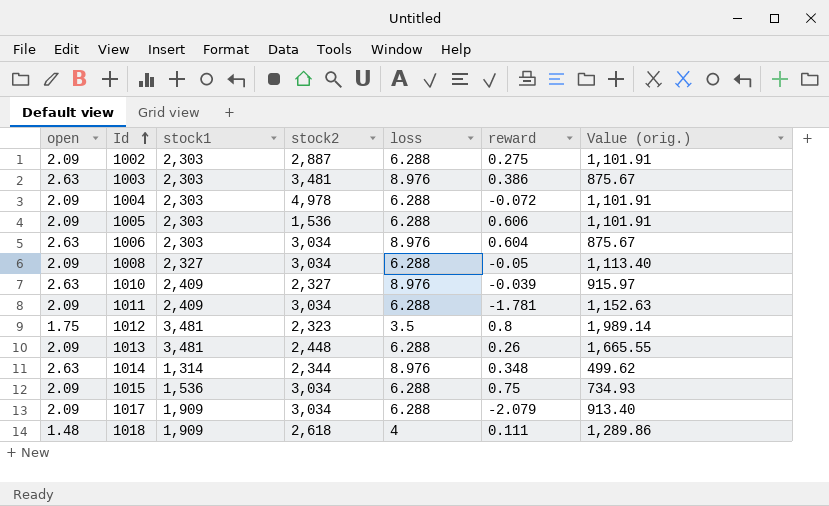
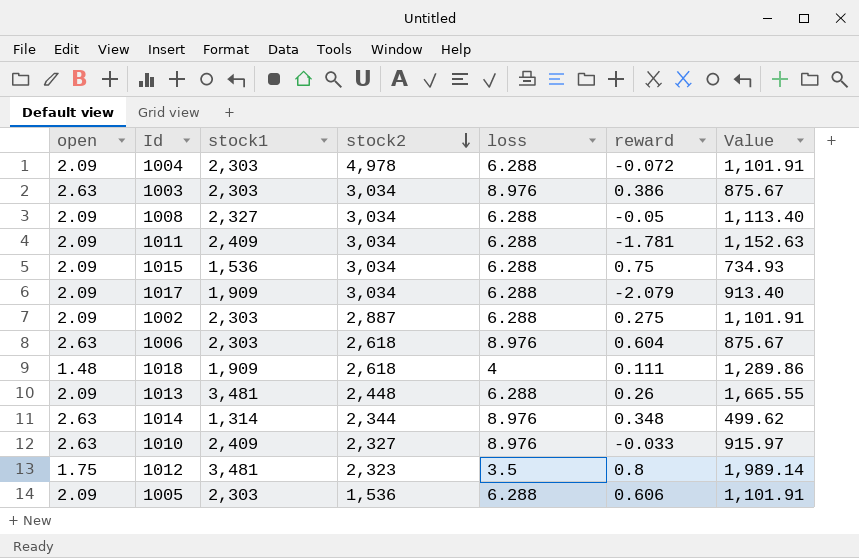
row order: Id ascending -> stock2 descending
column name: Value (orig.) -> Value
1003 | stock2: 3,481 -> 3,034
1006 | stock2: 3,034 -> 2,618
1010 | reward: -0.039 -> -0.033

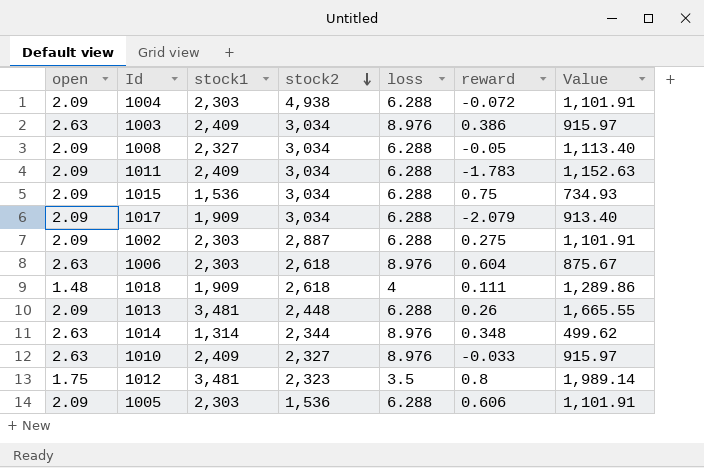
1004 | stock2: 4,978 -> 4,938
1003 | stock1: 2,303 -> 2,409
1003 | Value: 875.67 -> 915.97
1011 | reward: -1.781 -> -1.783

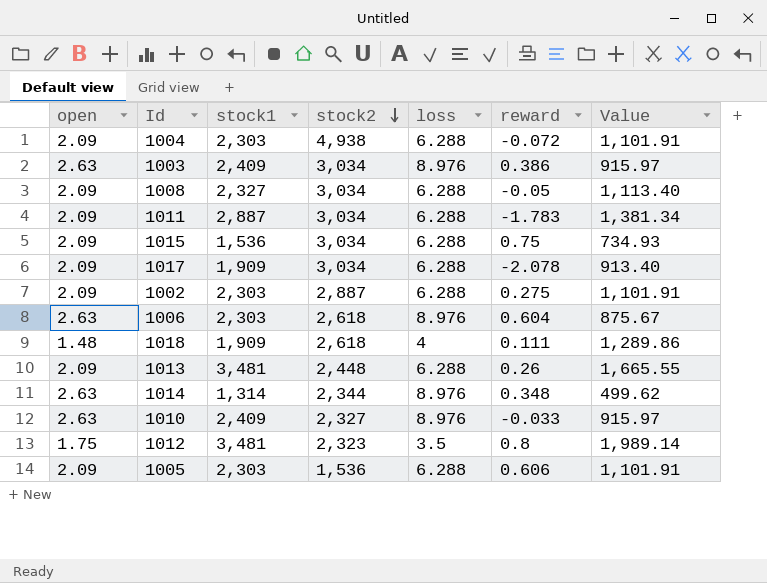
1011 | stock1: 2,409 -> 2,887
1011 | Value: 1,152.63 -> 1,381.34
1017 | reward: -2.079 -> -2.078

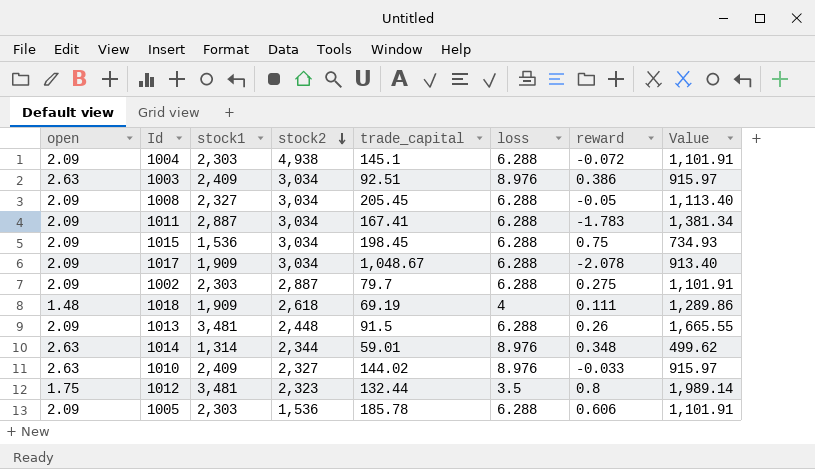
column trade_capital | position: none -> 5
row 1006: 2.63 | 2,303 | 2,618 | 8.976 | 0.604 | 875.67 -> none

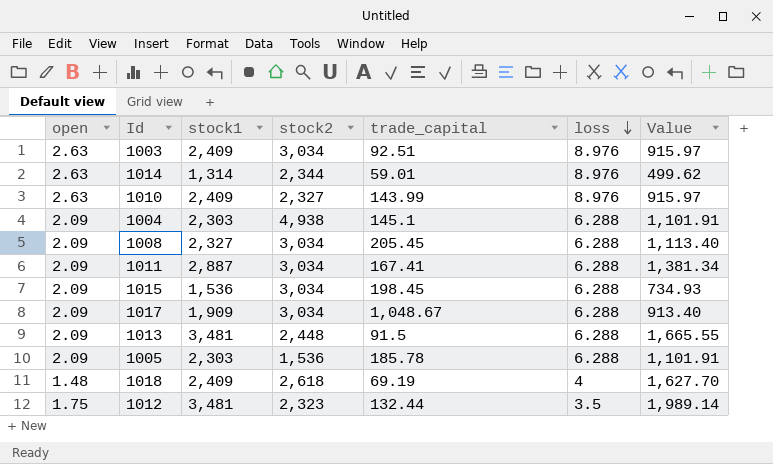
row order: stock2 descending -> loss descending
column reward | position: 7 -> none
row 1002: 2.09 | 2,303 | 2,887 | 79.7 | 6.288 | 0.275 | 1,101.91 -> none
1010 | trade_capital: 144.02 -> 143.99
1018 | stock1: 1,909 -> 2,409
1018 | Value: 1,289.86 -> 1,627.70

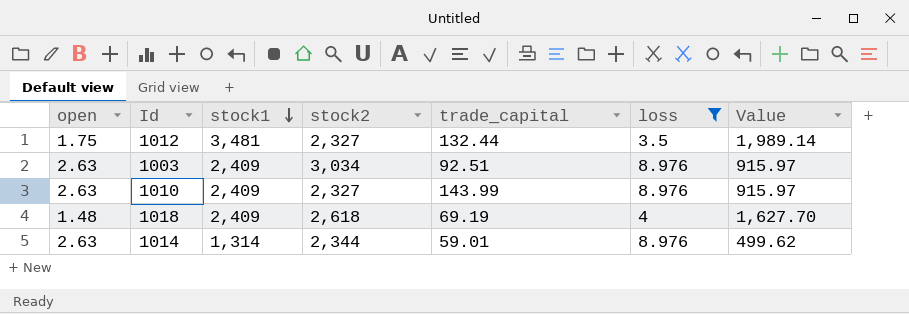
filter: none -> loss != 6.288
row order: loss descending -> stock1 descending
1012 | stock2: 2,323 -> 2,327

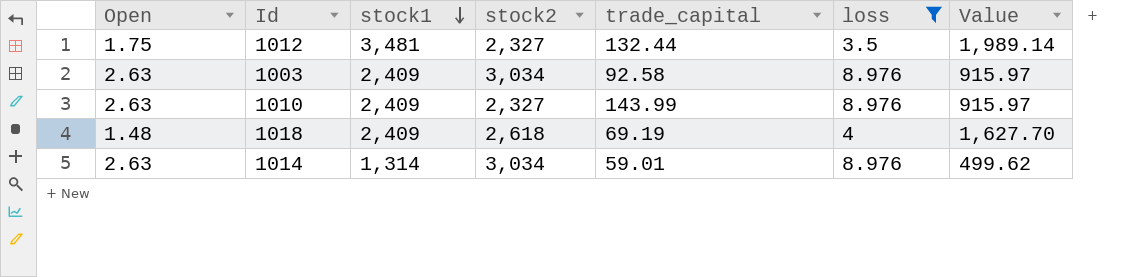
column name: open -> Open
1003 | trade_capital: 92.51 -> 92.58
1014 | stock2: 2,344 -> 3,034

